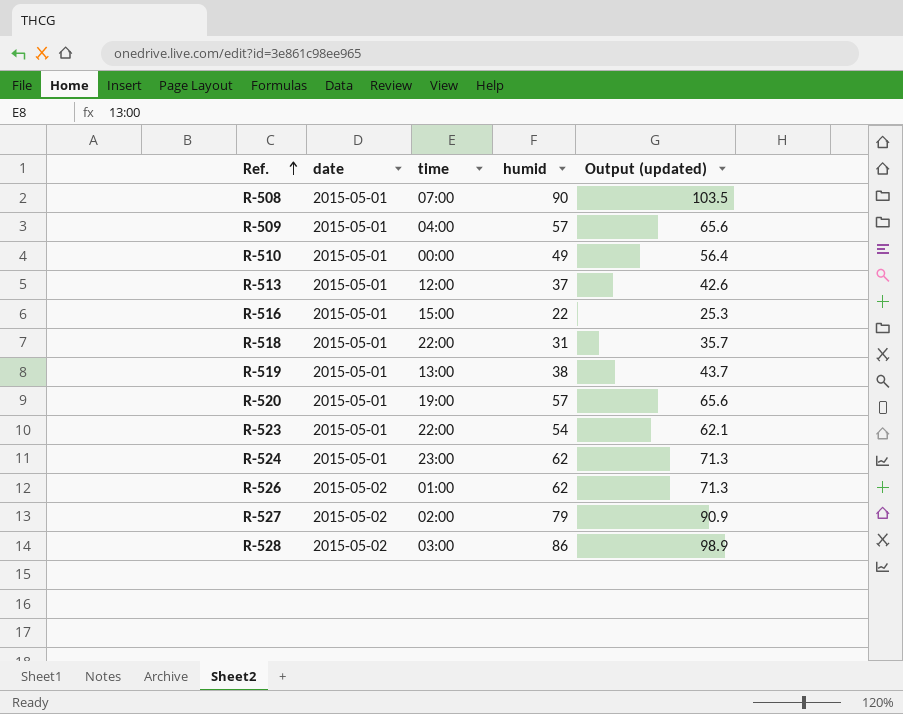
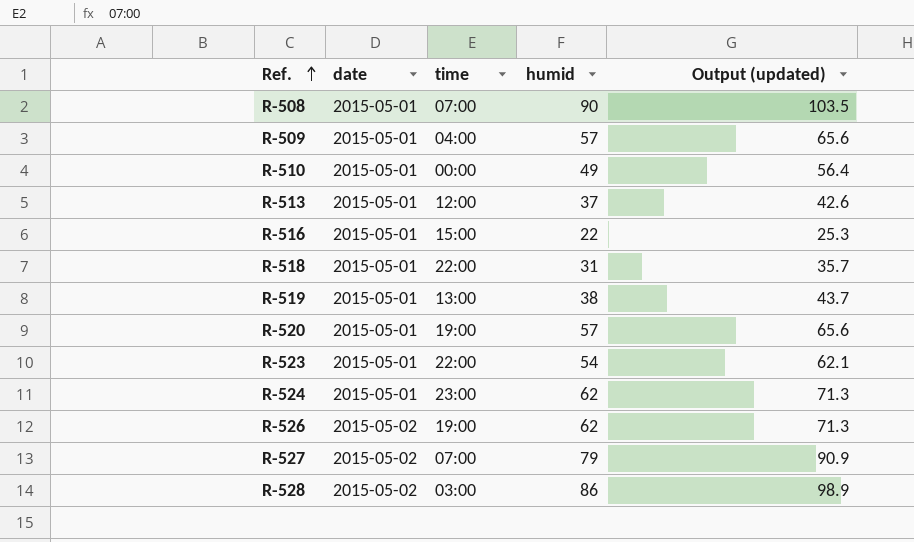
R-526 | time: 01:00 -> 19:00
R-527 | time: 02:00 -> 07:00

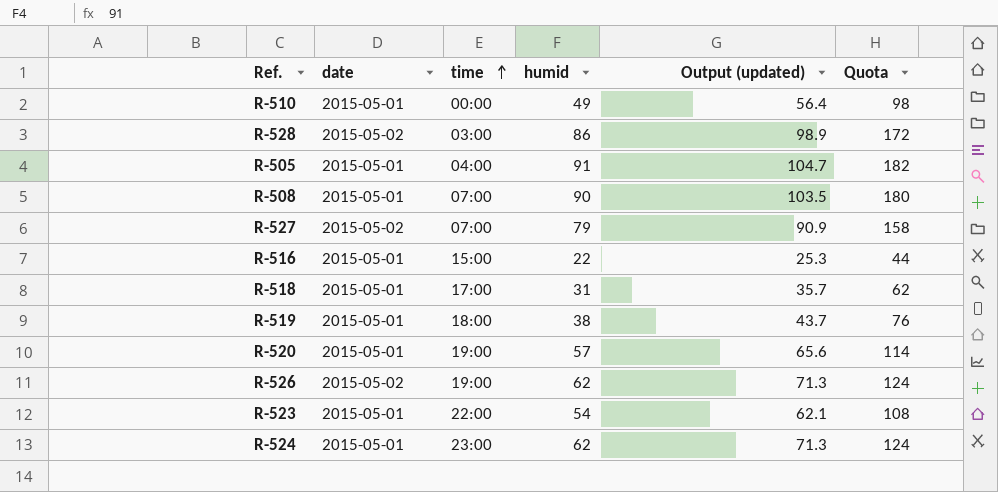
row order: Ref. ascending -> time ascending
column Quota | formula: none -> [humid] * 2
row R-509: 2015-05-01 | 04:00 | 57 | 65.6 -> none
row R-513: 2015-05-01 | 12:00 | 37 | 42.6 -> none
row R-505: none -> 2015-05-01 | 04:00 | 91 | 104.7 | 182
R-518 | time: 22:00 -> 17:00
R-519 | time: 13:00 -> 18:00

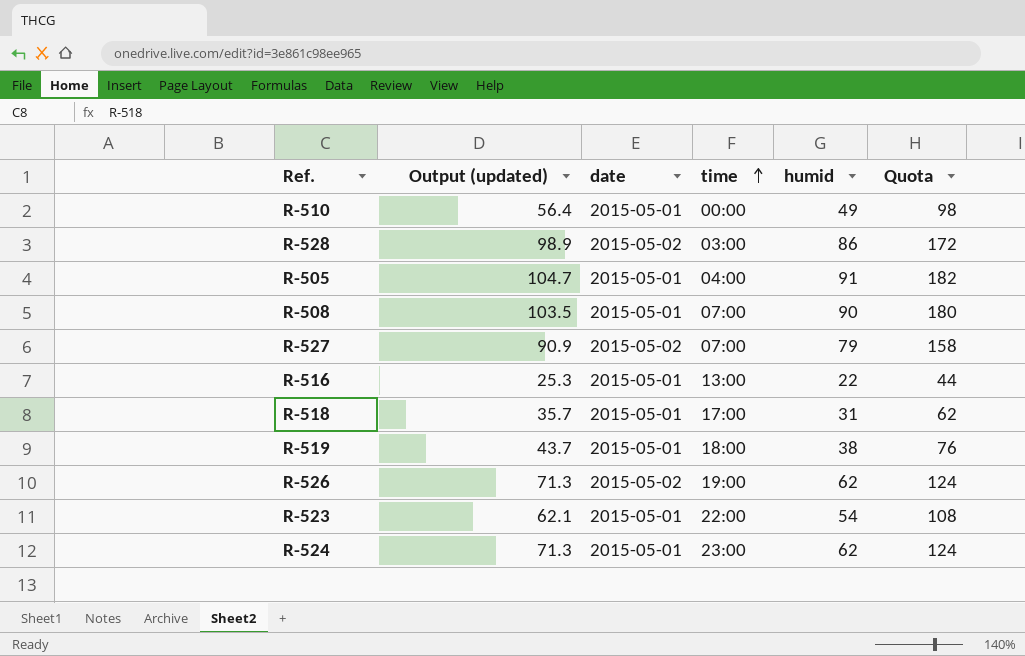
column Output (updated) | position: 5 -> 2
row R-520: 2015-05-01 | 19:00 | 57 | 65.6 | 114 -> none
R-516 | time: 15:00 -> 13:00

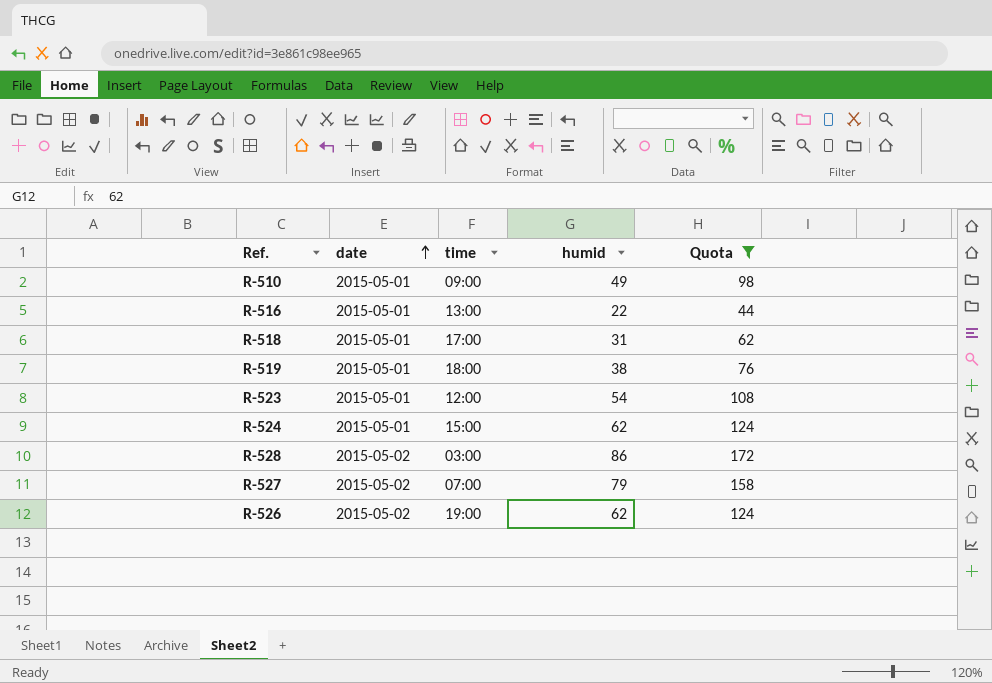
filter: none -> Quota <= 172
row order: time ascending -> date ascending
column Output (updated) | formula: [humid] * 1.15 -> none
R-510 | time: 00:00 -> 09:00
R-523 | time: 22:00 -> 12:00
R-524 | time: 23:00 -> 15:00

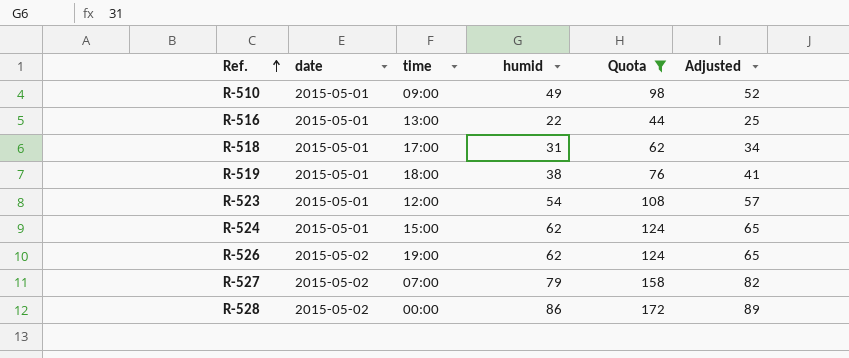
row order: date ascending -> Ref. ascending
column Adjusted | formula: none -> [humid] + 3
R-528 | time: 03:00 -> 00:00

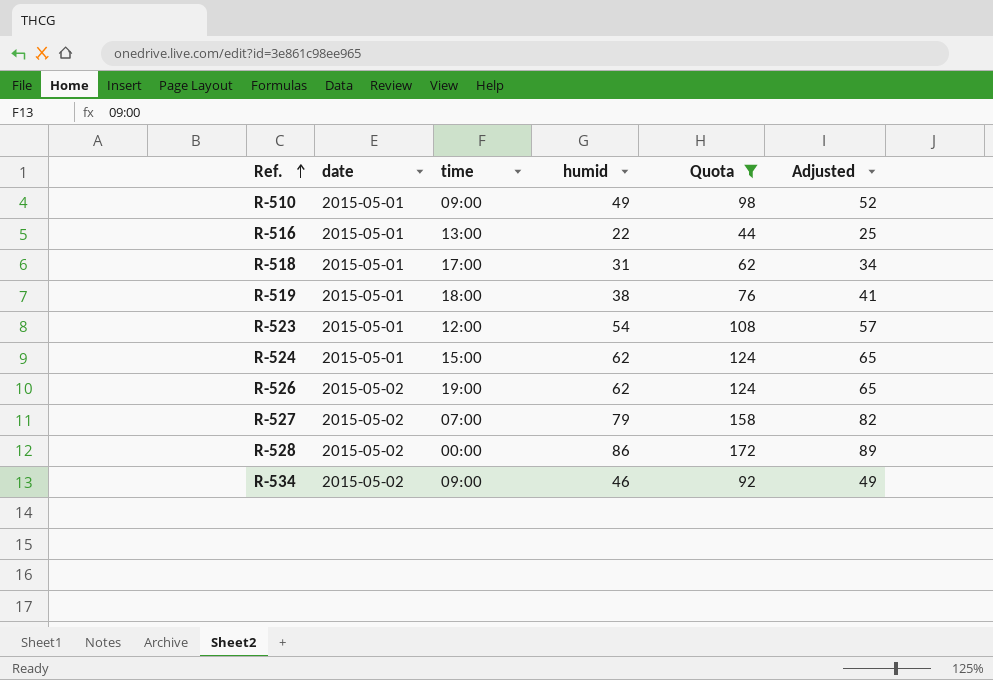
row R-534: none -> 2015-05-02 | 09:00 | 46 | 92 | 49

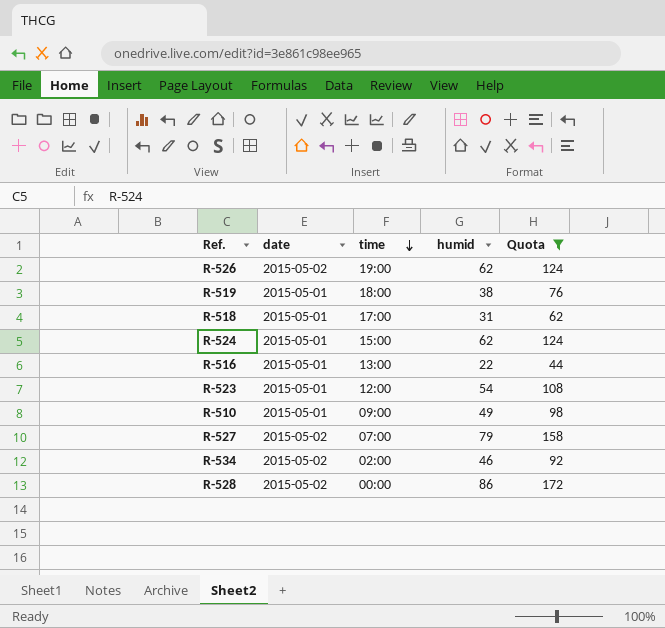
row order: Ref. ascending -> time descending
column Adjusted | formula: [humid] + 3 -> none
R-534 | time: 09:00 -> 02:00

